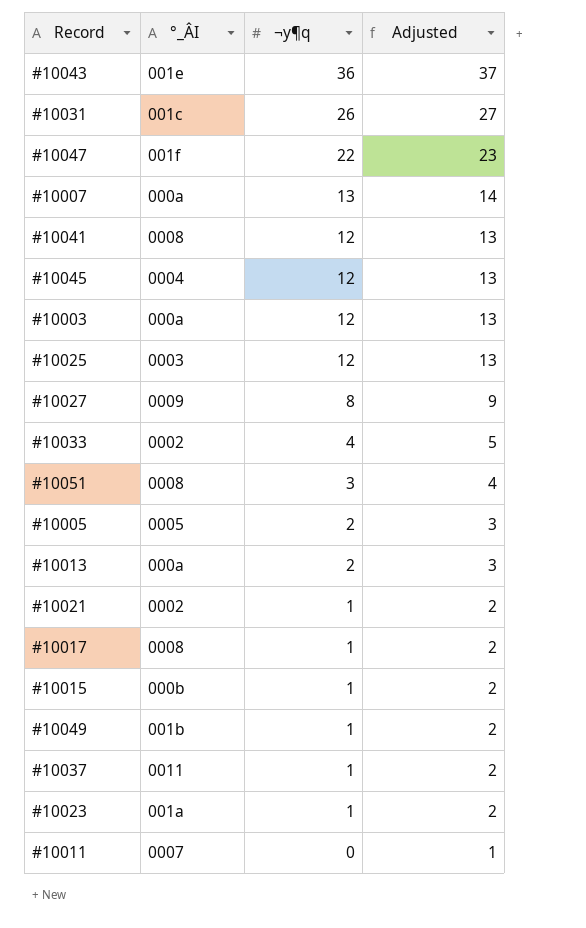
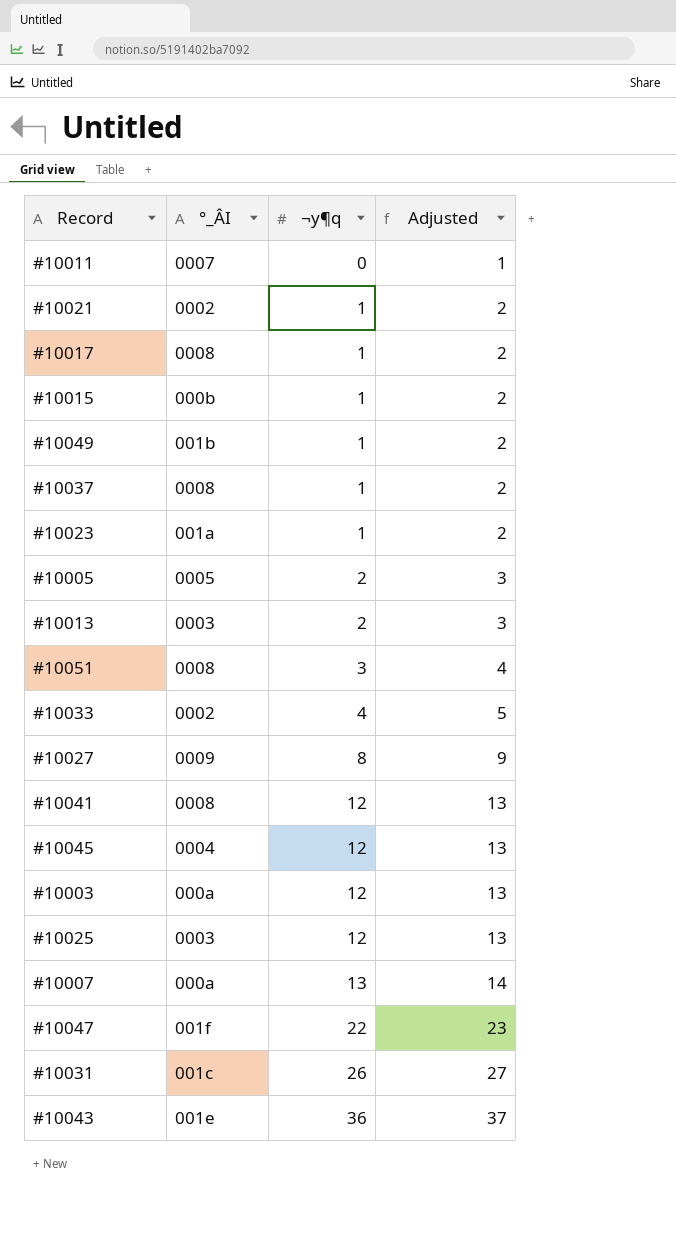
row order: ¬y¶q descending -> ¬y¶q ascending
#10037 | °_ÂI: 0011 -> 0008
#10013 | °_ÂI: 000a -> 0003

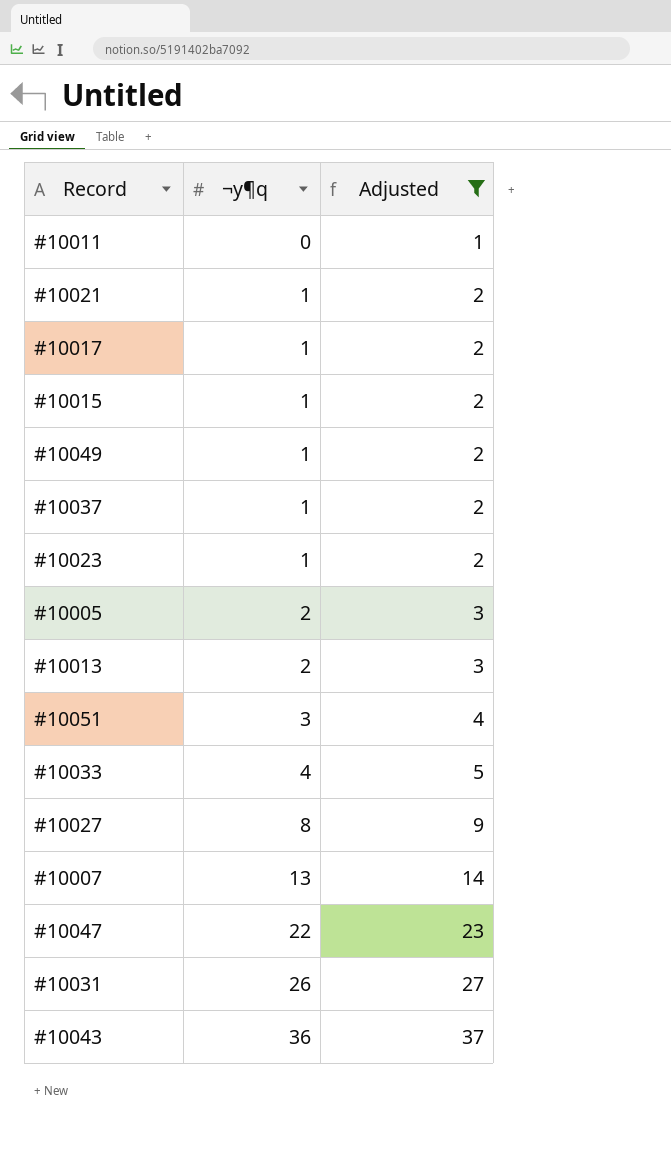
filter: none -> Adjusted != 13
column °_ÂI | position: 2 -> none

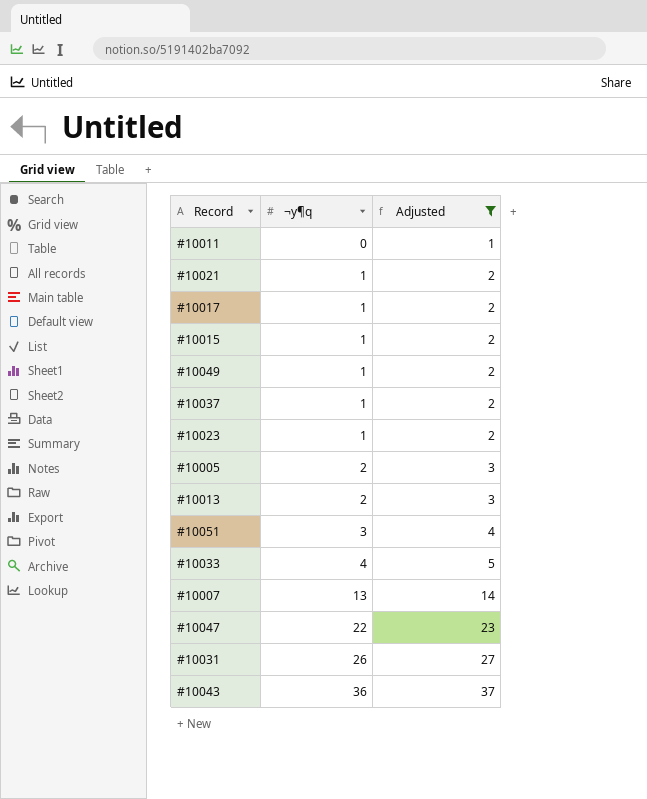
row #10027: 8 | 9 -> none

